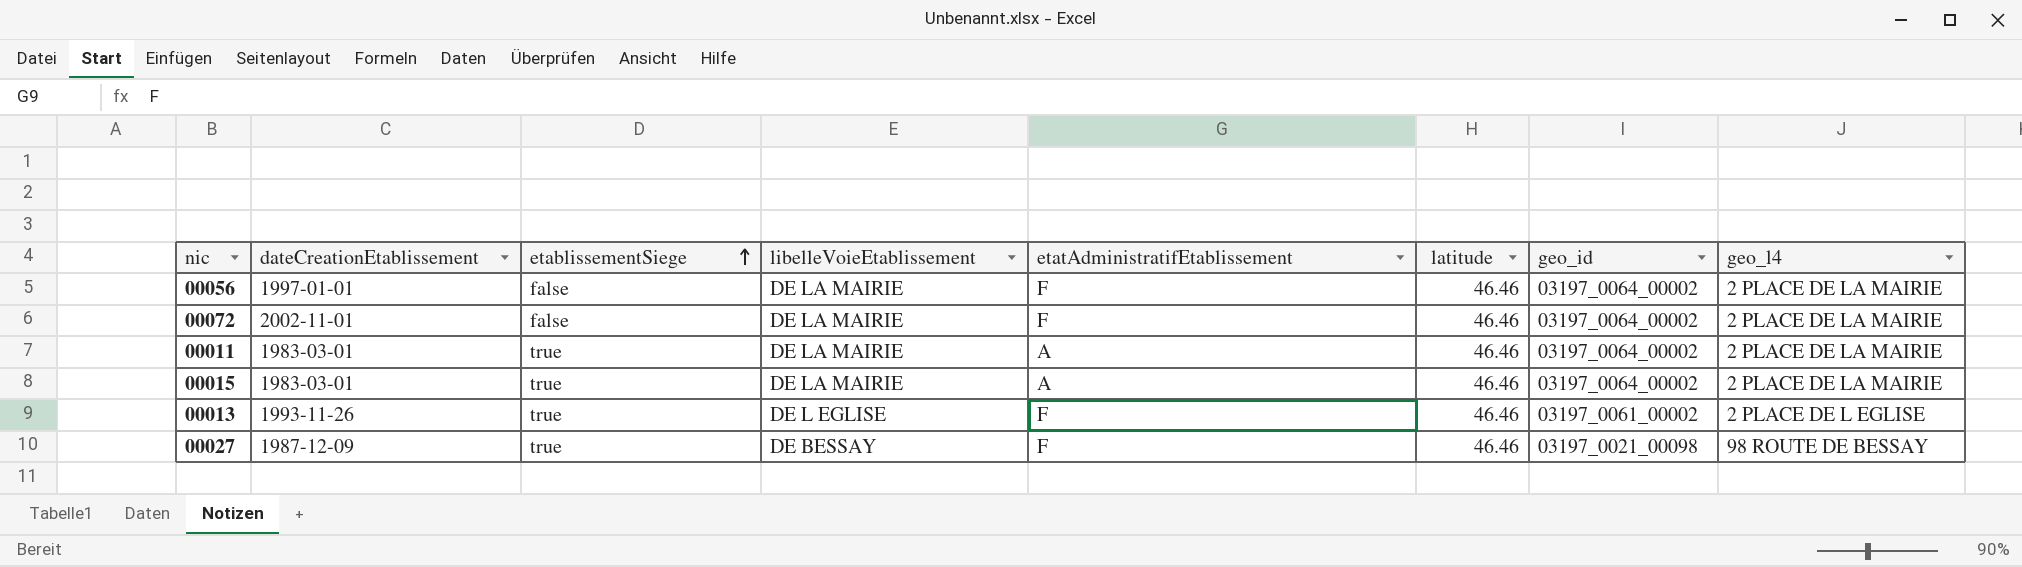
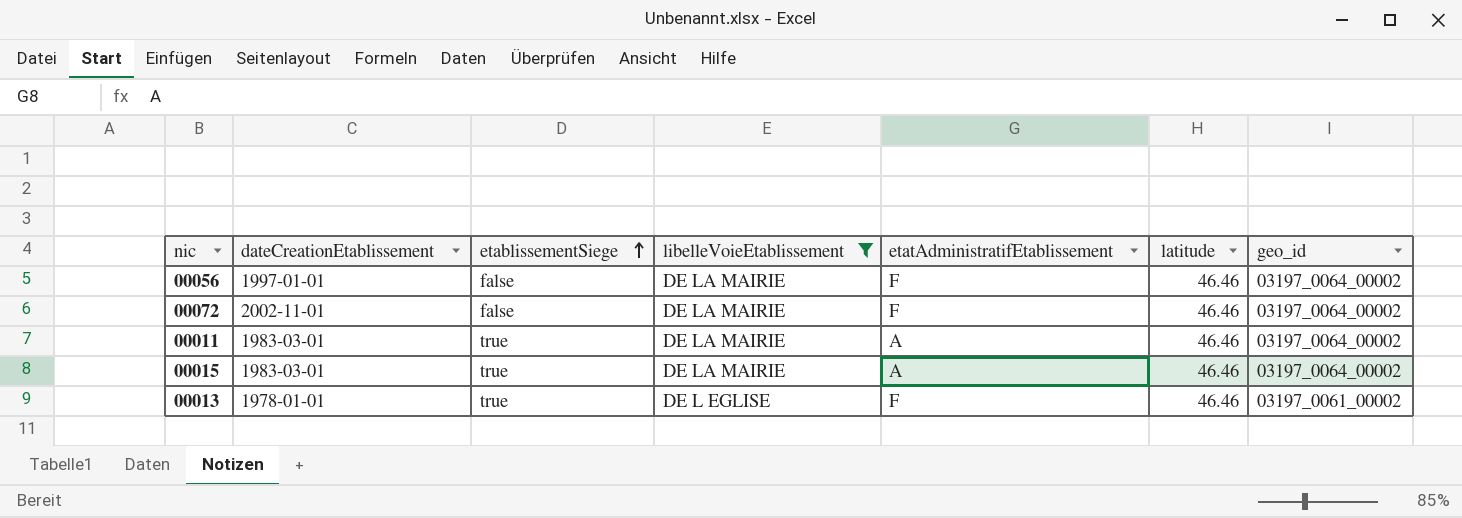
filter: none -> libelleVoieEtablissement != DE BESSAY
column geo_l4 | position: 8 -> none
00013 | dateCreationEtablissement: 1993-11-26 -> 1978-01-01

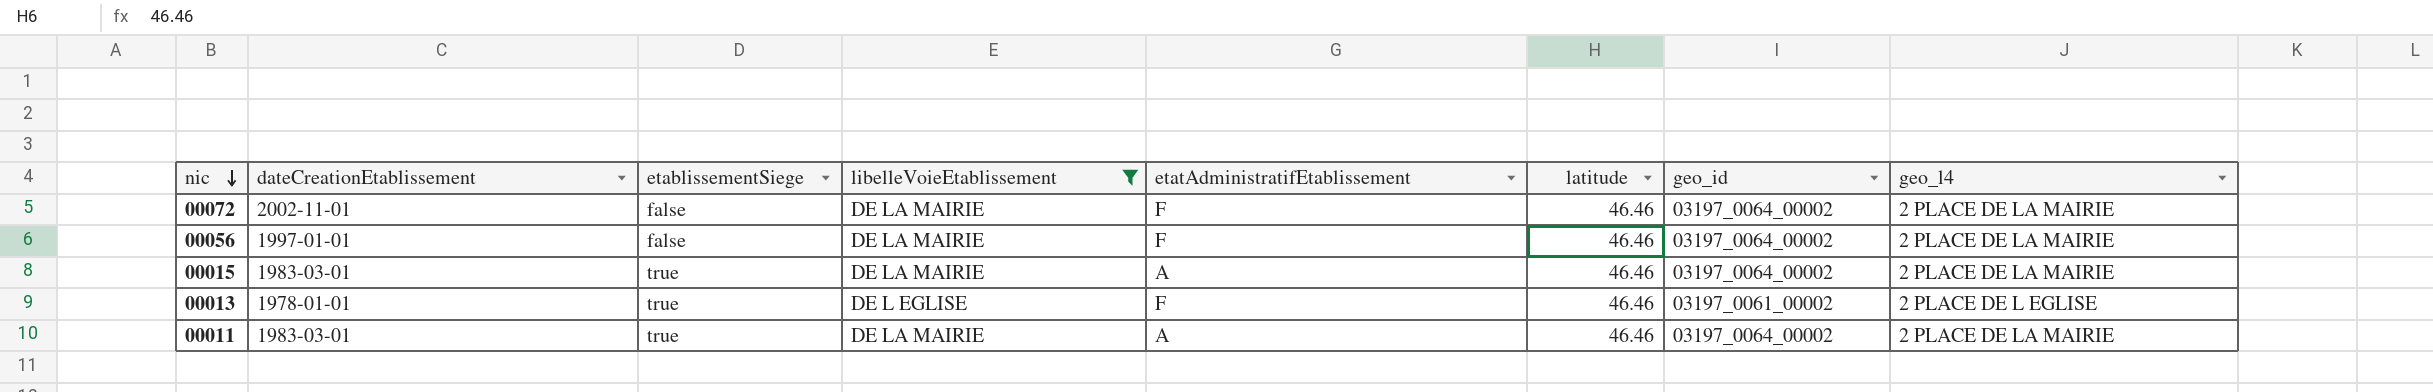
row order: etablissementSiege ascending -> nic descending
column geo_l4 | position: none -> 8

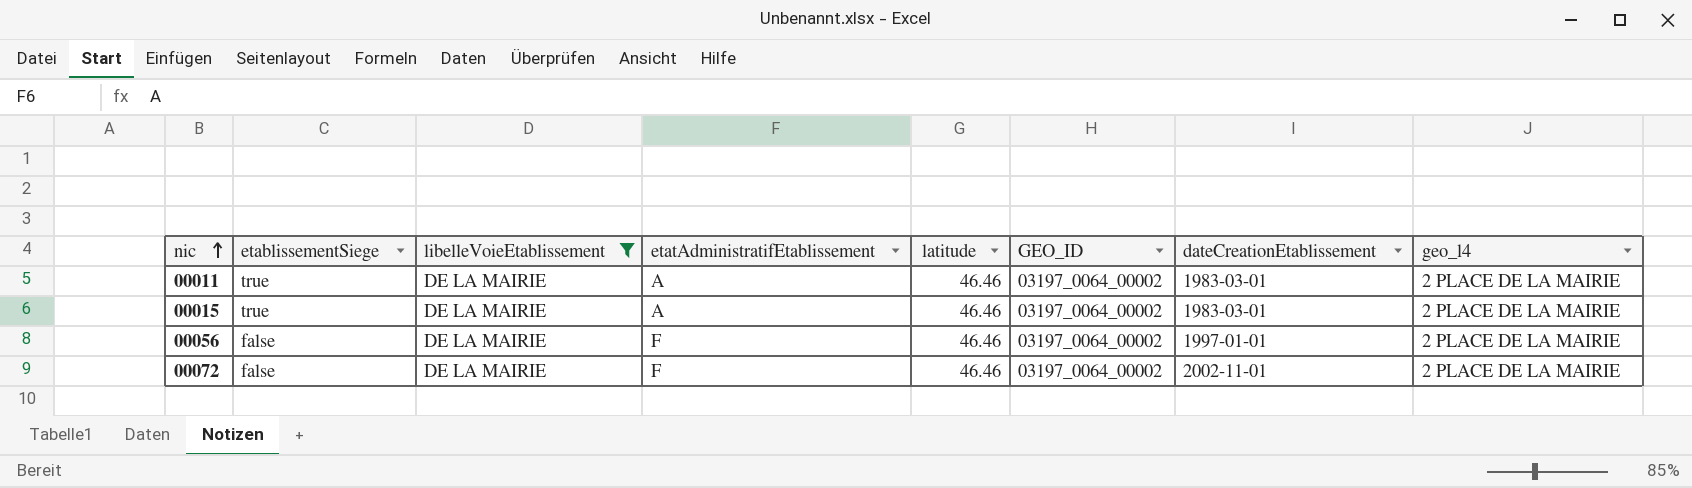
row order: nic descending -> nic ascending
column name: geo_id -> GEO_ID
column dateCreationEtablissement | position: 2 -> 7
row 00013: 1978-01-01 | true | DE L EGLISE | F | 46.46 | 03197_0061_00002 | 2 PLACE DE L EGLISE -> none

